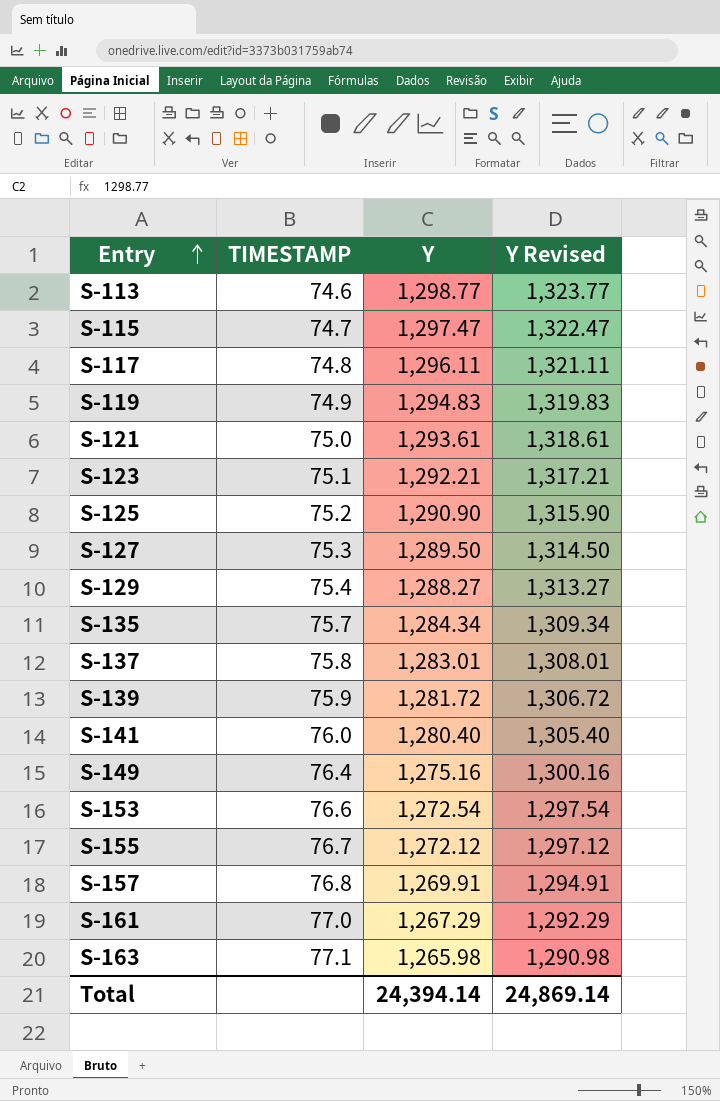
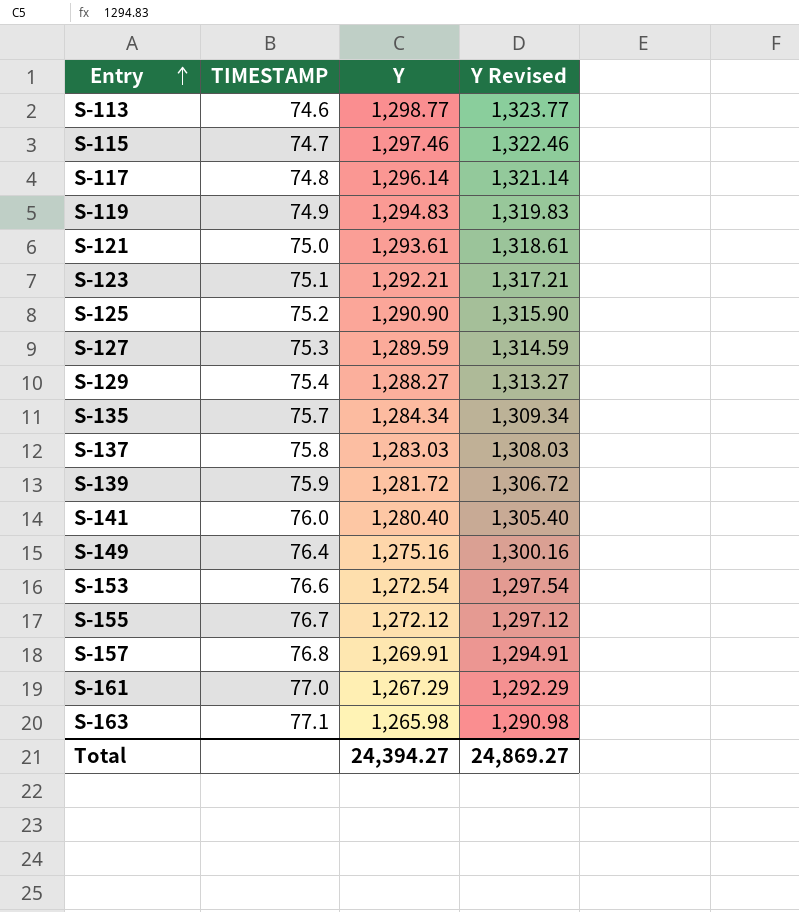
S-115 | Y: 1,297.47 -> 1,297.46
S-115 | Y Revised: 1,322.47 -> 1,322.46
S-117 | Y: 1,296.11 -> 1,296.14
S-117 | Y Revised: 1,321.11 -> 1,321.14
S-127 | Y: 1,289.50 -> 1,289.59
S-127 | Y Revised: 1,314.50 -> 1,314.59
S-137 | Y: 1,283.01 -> 1,283.03
S-137 | Y Revised: 1,308.01 -> 1,308.03
Total | Y: 24,394.14 -> 24,394.27
Total | Y Revised: 24,869.14 -> 24,869.27

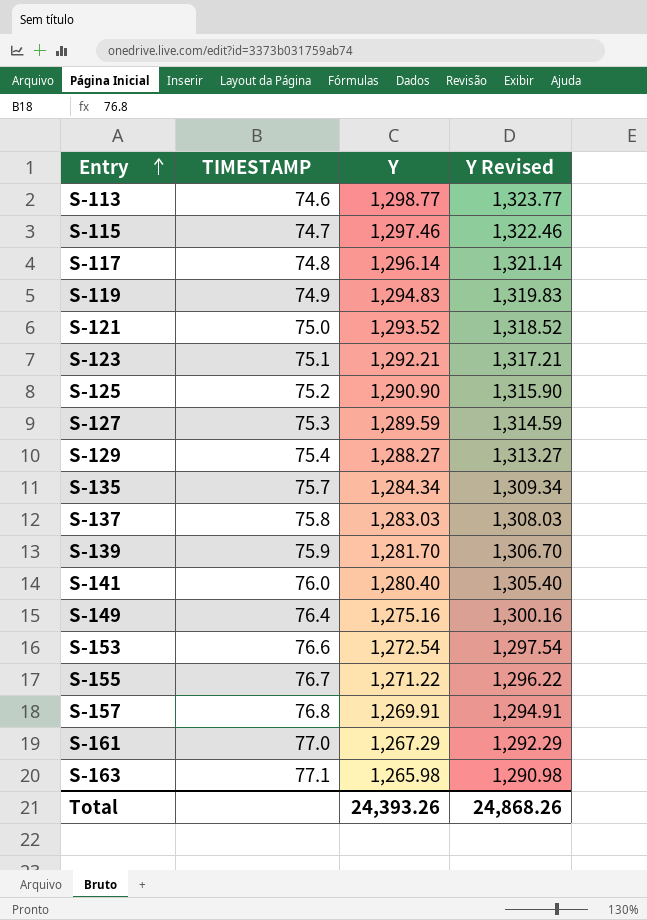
S-121 | Y: 1,293.61 -> 1,293.52
S-121 | Y Revised: 1,318.61 -> 1,318.52
S-139 | Y: 1,281.72 -> 1,281.70
S-139 | Y Revised: 1,306.72 -> 1,306.70
S-155 | Y: 1,272.12 -> 1,271.22
S-155 | Y Revised: 1,297.12 -> 1,296.22
Total | Y: 24,394.27 -> 24,393.26
Total | Y Revised: 24,869.27 -> 24,868.26

